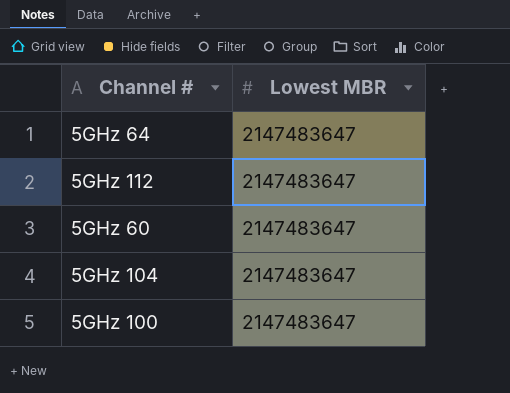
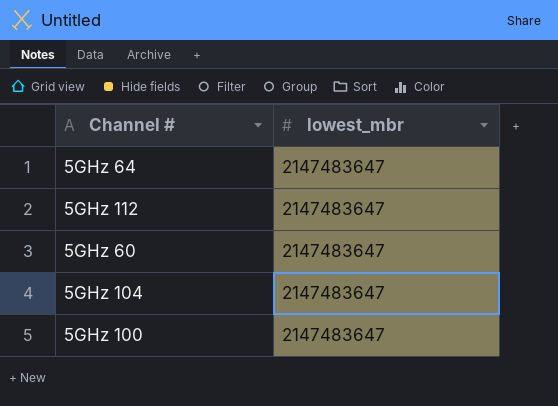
column name: Lowest MBR -> lowest_mbr

